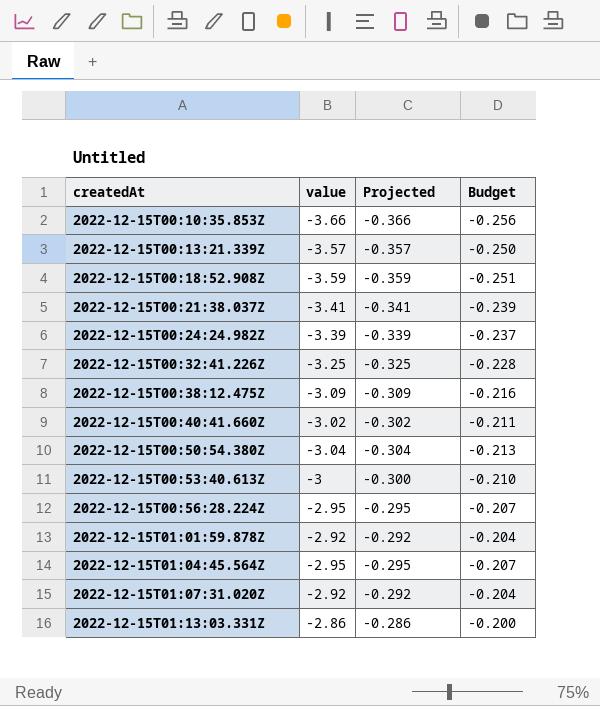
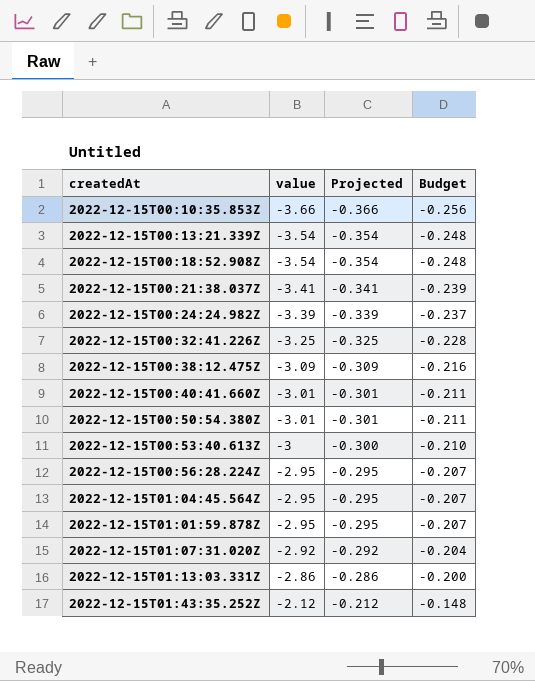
row order: createdAt ascending -> value ascending
2022-12-15T00:13:21.339Z | value: -3.57 -> -3.54
2022-12-15T00:13:21.339Z | Projected: -0.357 -> -0.354
2022-12-15T00:13:21.339Z | Budget: -0.250 -> -0.248
2022-12-15T00:18:52.908Z | value: -3.59 -> -3.54
2022-12-15T00:18:52.908Z | Projected: -0.359 -> -0.354
2022-12-15T00:18:52.908Z | Budget: -0.251 -> -0.248
2022-12-15T00:40:41.660Z | value: -3.02 -> -3.01
2022-12-15T00:40:41.660Z | Projected: -0.302 -> -0.301
2022-12-15T00:50:54.380Z | value: -3.04 -> -3.01
2022-12-15T00:50:54.380Z | Projected: -0.304 -> -0.301
2022-12-15T00:50:54.380Z | Budget: -0.213 -> -0.211
2022-12-15T01:01:59.878Z | value: -2.92 -> -2.95
2022-12-15T01:01:59.878Z | Projected: -0.292 -> -0.295
2022-12-15T01:01:59.878Z | Budget: -0.204 -> -0.207
row 2022-12-15T01:43:35.252Z: none -> -2.12 | -0.212 | -0.148

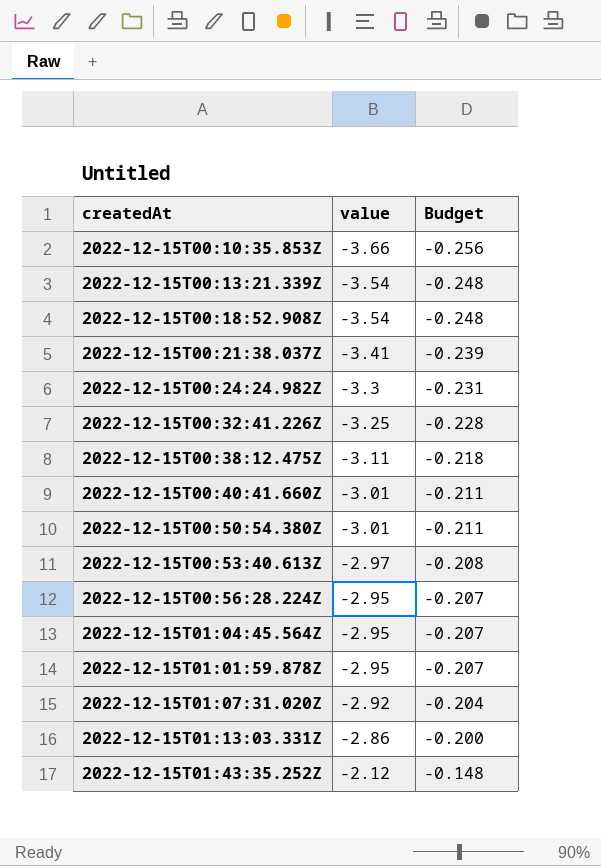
column Projected | formula: [value] * 0.1 -> none
2022-12-15T00:24:24.982Z | value: -3.39 -> -3.3
2022-12-15T00:24:24.982Z | Budget: -0.237 -> -0.231
2022-12-15T00:38:12.475Z | value: -3.09 -> -3.11
2022-12-15T00:38:12.475Z | Budget: -0.216 -> -0.218
2022-12-15T00:53:40.613Z | value: -3 -> -2.97
2022-12-15T00:53:40.613Z | Budget: -0.210 -> -0.208

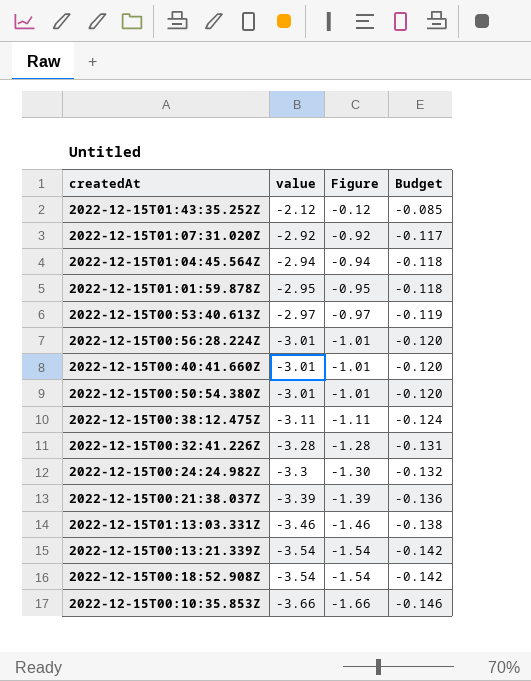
row order: value ascending -> value descending
column Figure | formula: none -> [value] + 2
column Budget | formula: [value] * 0.07 -> [value] * 0.04
2022-12-15T01:04:45.564Z | value: -2.95 -> -2.94
2022-12-15T00:56:28.224Z | value: -2.95 -> -3.01
2022-12-15T00:32:41.226Z | value: -3.25 -> -3.28
2022-12-15T00:21:38.037Z | value: -3.41 -> -3.39
2022-12-15T01:13:03.331Z | value: -2.86 -> -3.46

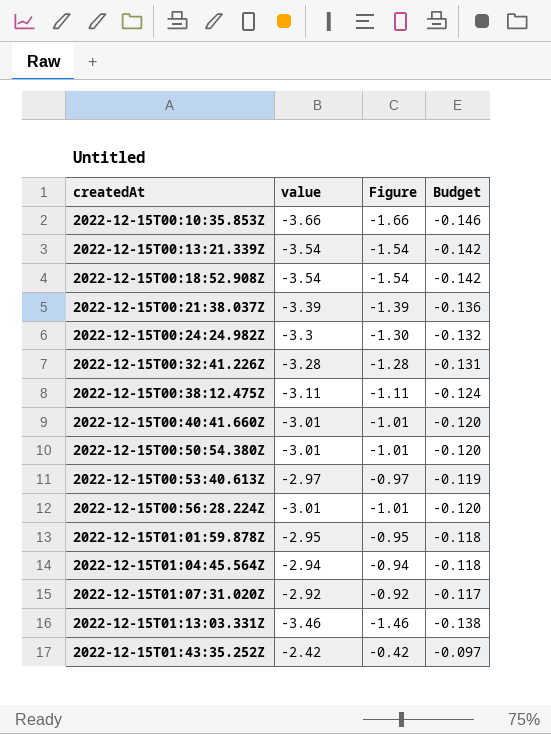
row order: value descending -> createdAt ascending
2022-12-15T01:43:35.252Z | value: -2.12 -> -2.42
2022-12-15T01:43:35.252Z | Figure: -0.12 -> -0.42
2022-12-15T01:43:35.252Z | Budget: -0.085 -> -0.097

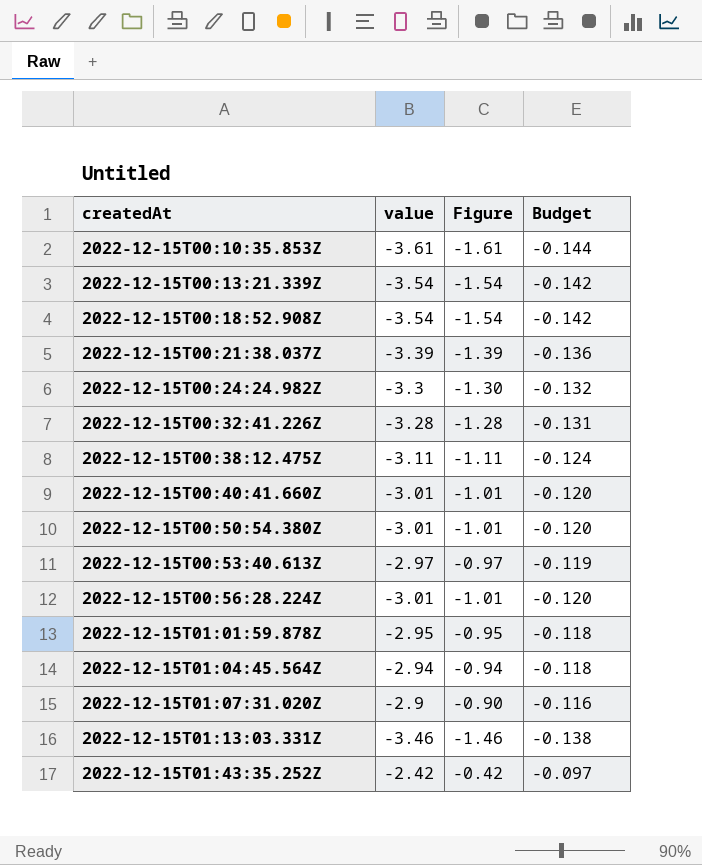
2022-12-15T00:10:35.853Z | value: -3.66 -> -3.61
2022-12-15T00:10:35.853Z | Figure: -1.66 -> -1.61
2022-12-15T00:10:35.853Z | Budget: -0.146 -> -0.144
2022-12-15T01:07:31.020Z | value: -2.92 -> -2.9
2022-12-15T01:07:31.020Z | Figure: -0.92 -> -0.90
2022-12-15T01:07:31.020Z | Budget: -0.117 -> -0.116

